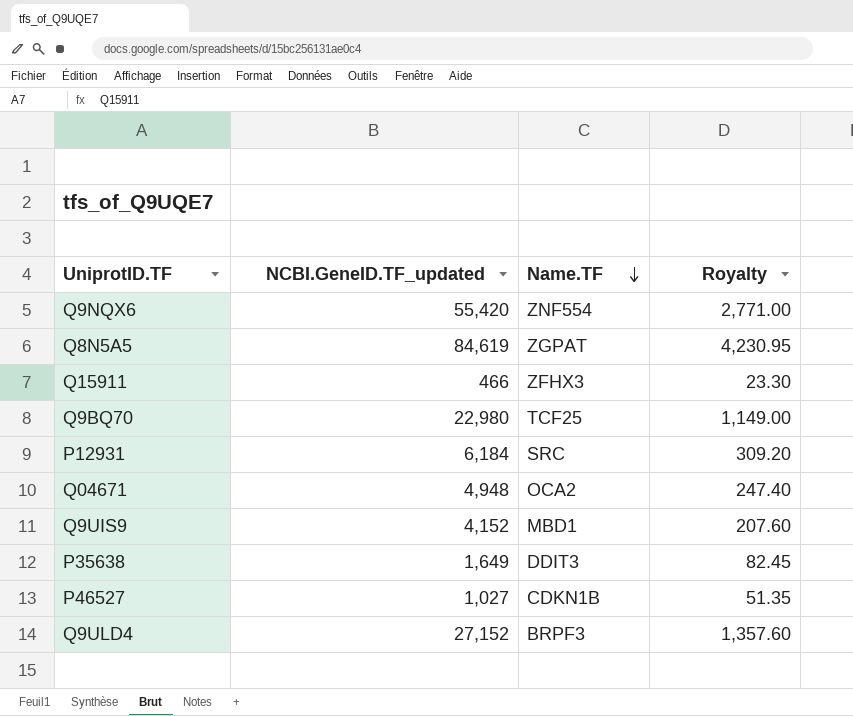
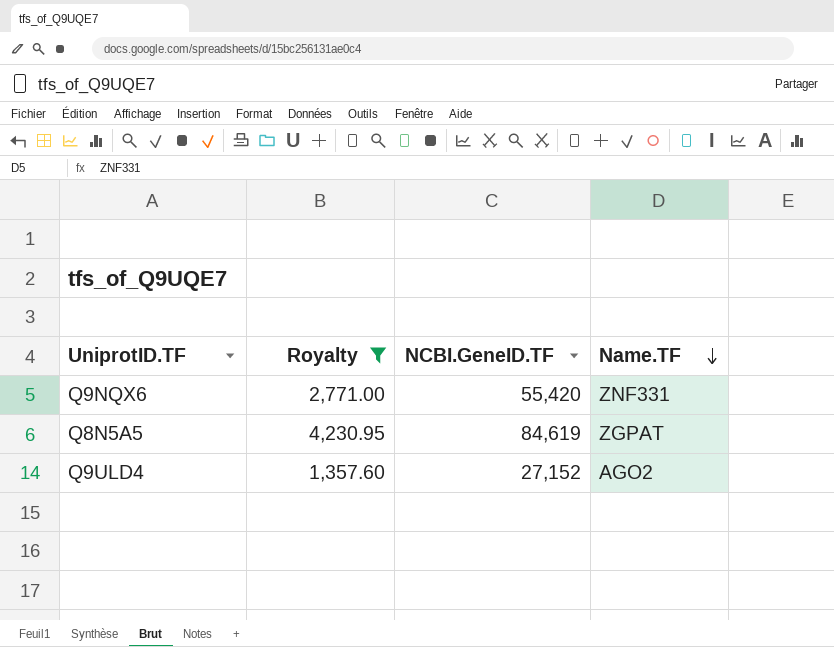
filter: none -> Royalty >= 1,357.60
column Royalty | position: 4 -> 2
column name: NCBI.GeneID.TF_updated -> NCBI.GeneID.TF
Q9NQX6 | Name.TF: ZNF554 -> ZNF331
Q9ULD4 | Name.TF: BRPF3 -> AGO2

